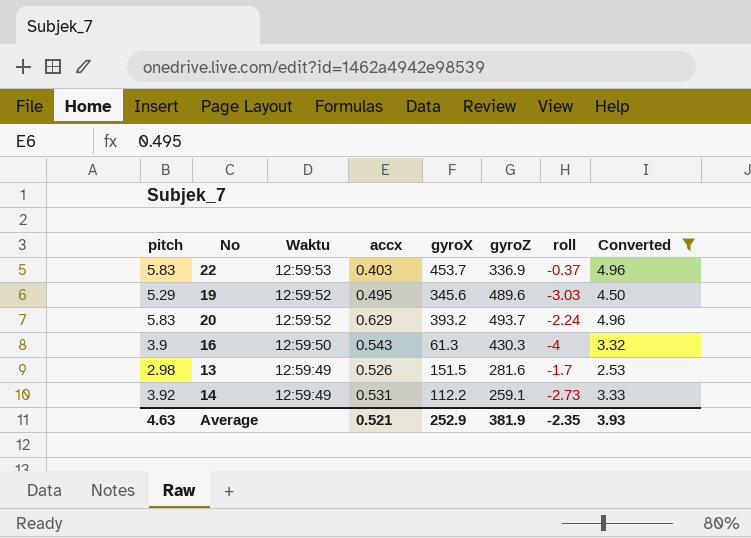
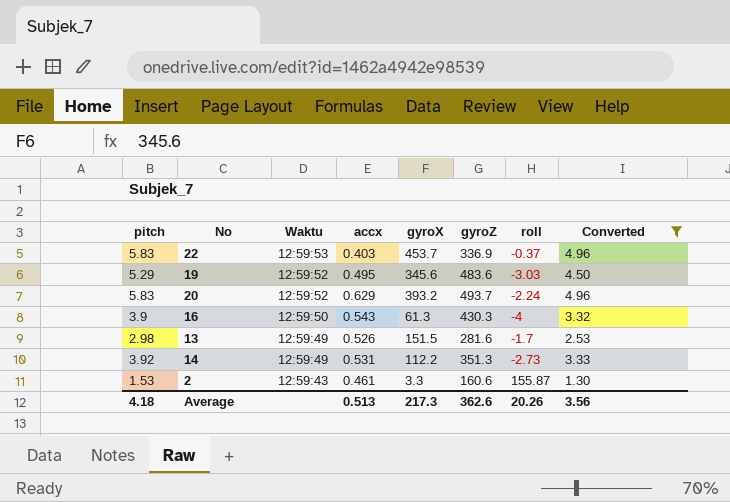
19 | gyroZ: 489.6 -> 483.6
14 | gyroZ: 259.1 -> 351.3
row 2: none -> 1.53 | 12:59:43 | 0.461 | 3.3 | 160.6 | 155.87 | 1.30
Average | pitch: 4.63 -> 4.18
Average | accx: 0.521 -> 0.513
Average | gyroX: 252.9 -> 217.3
Average | gyroZ: 381.9 -> 362.6
Average | roll: -2.35 -> 20.26
Average | Converted: 3.93 -> 3.56

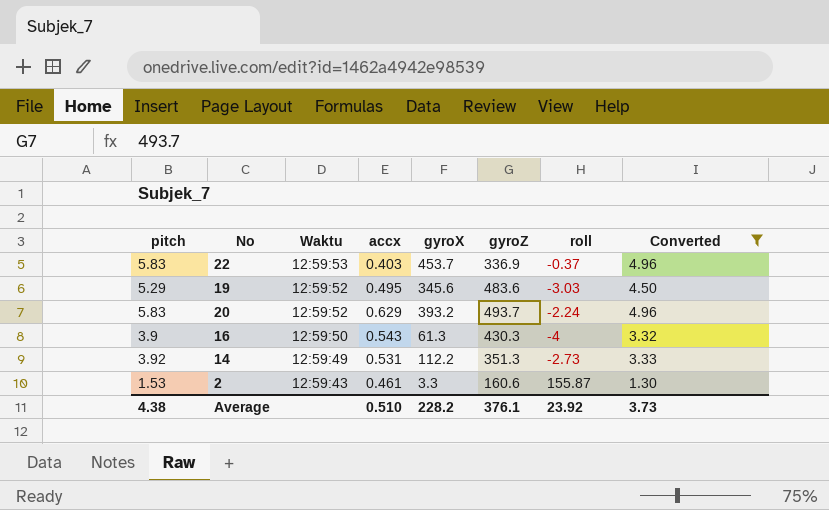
row 13: 2.98 | 12:59:49 | 0.526 | 151.5 | 281.6 | -1.7 | 2.53 -> none
Average | pitch: 4.18 -> 4.38
Average | accx: 0.513 -> 0.510
Average | gyroX: 217.3 -> 228.2
Average | gyroZ: 362.6 -> 376.1
Average | roll: 20.26 -> 23.92
Average | Converted: 3.56 -> 3.73

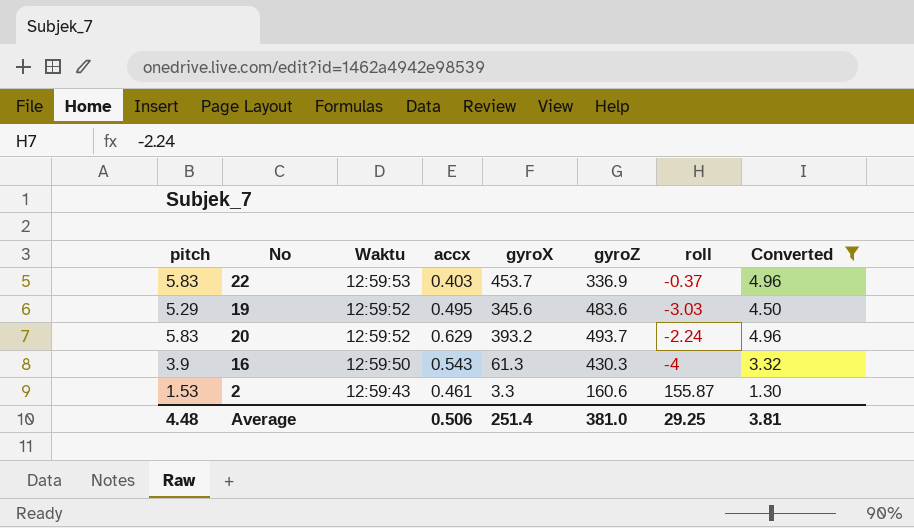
row 14: 3.92 | 12:59:49 | 0.531 | 112.2 | 351.3 | -2.73 | 3.33 -> none
Average | pitch: 4.38 -> 4.48
Average | accx: 0.510 -> 0.506
Average | gyroX: 228.2 -> 251.4
Average | gyroZ: 376.1 -> 381.0
Average | roll: 23.92 -> 29.25
Average | Converted: 3.73 -> 3.81

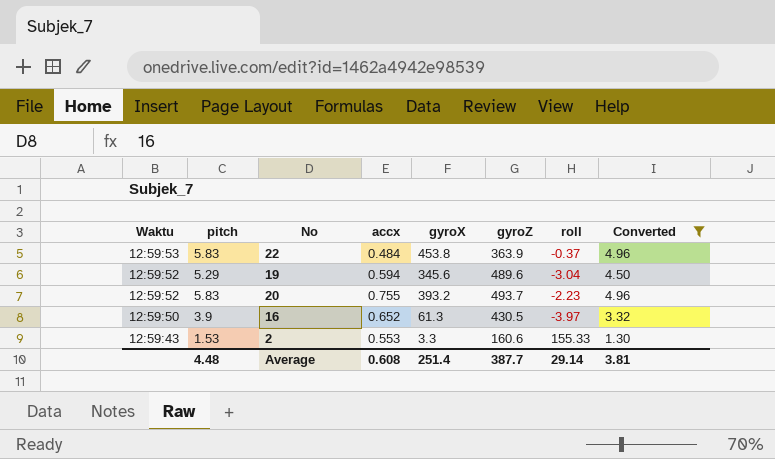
column Waktu | position: 3 -> 1
22 | accx: 0.403 -> 0.484
22 | gyroX: 453.7 -> 453.8
22 | gyroZ: 336.9 -> 363.9
19 | accx: 0.495 -> 0.594
19 | gyroZ: 483.6 -> 489.6
19 | roll: -3.03 -> -3.04
20 | accx: 0.629 -> 0.755
20 | roll: -2.24 -> -2.23
16 | accx: 0.543 -> 0.652
16 | gyroZ: 430.3 -> 430.5
16 | roll: -4 -> -3.97
2 | accx: 0.461 -> 0.553
2 | roll: 155.87 -> 155.33
Average | accx: 0.506 -> 0.608
Average | gyroZ: 381.0 -> 387.7
Average | roll: 29.25 -> 29.14

